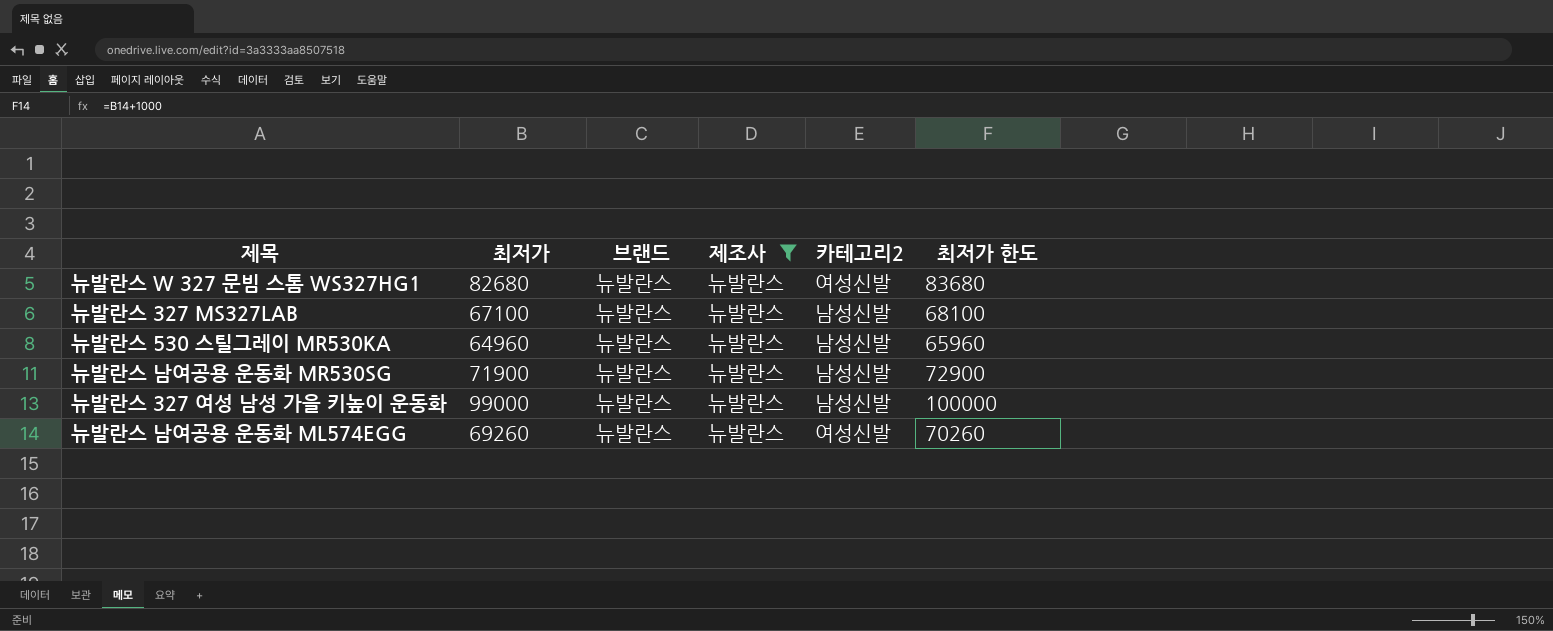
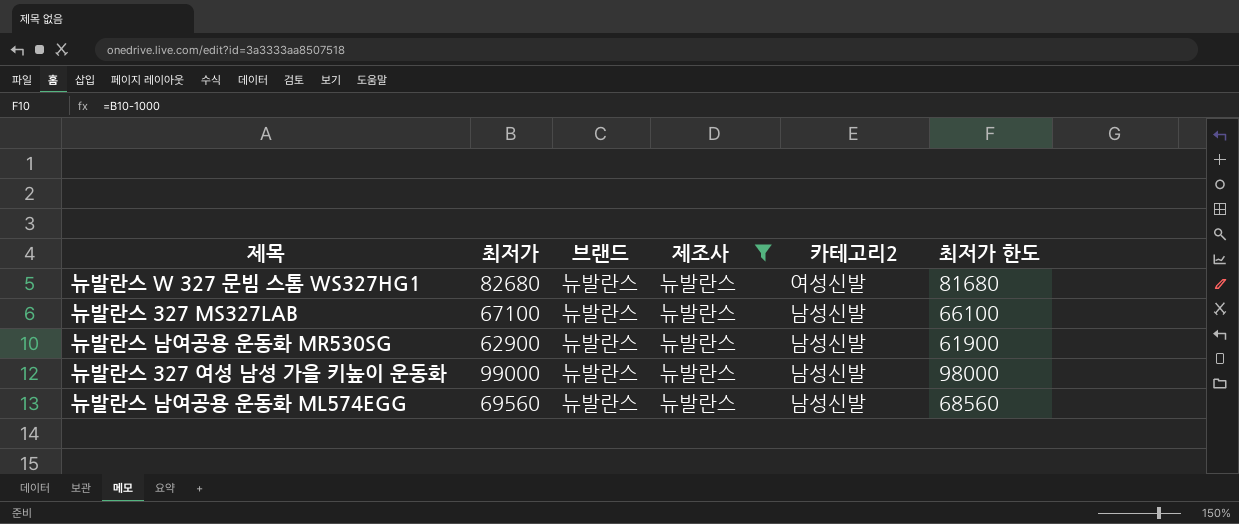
column 최저가 한도 | formula: [최저가] + 1000 -> [최저가] - 1000
row 뉴발란스 530 스틸그레이 MR530KA: 64960 | 뉴발란스 | 뉴발란스 | 남성신발 | 65960 -> none
뉴발란스 남여공용 운동화 MR530SG | 최저가: 71900 -> 62900
뉴발란스 남여공용 운동화 ML574EGG | 최저가: 69260 -> 69560
뉴발란스 남여공용 운동화 ML574EGG | 카테고리2: 여성신발 -> 남성신발

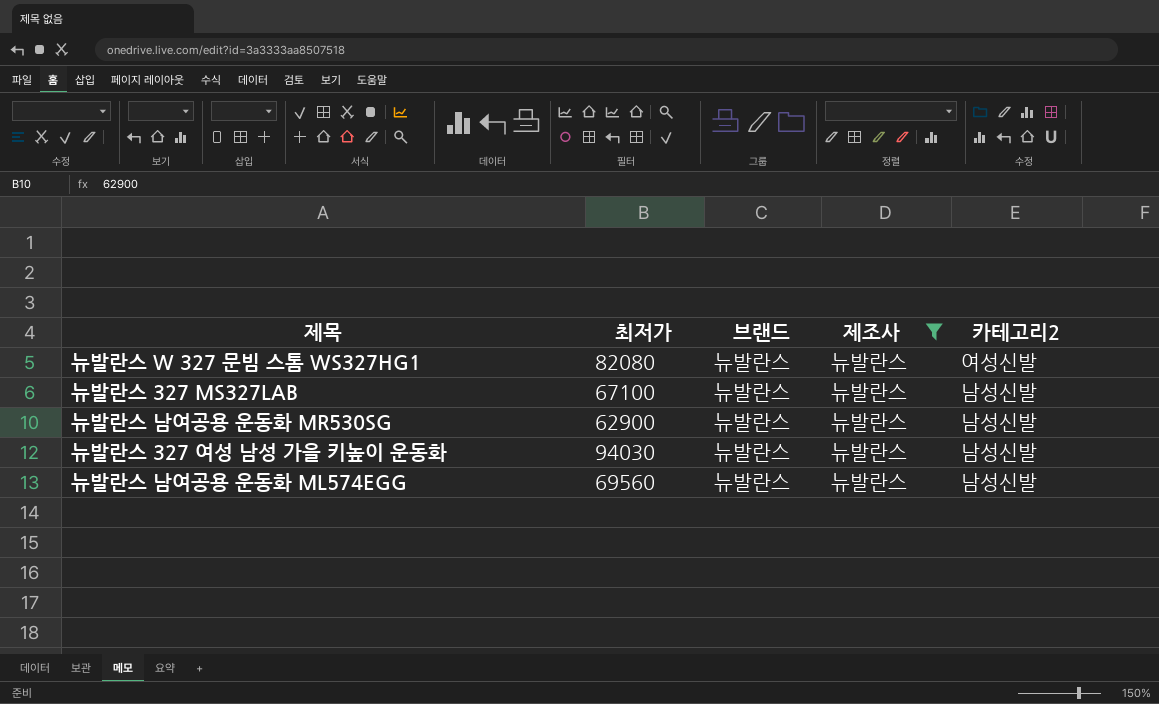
column 최저가 한도 | formula: [최저가] - 1000 -> none
뉴발란스 W 327 문빔 스톰 WS327HG1 | 최저가: 82680 -> 82080
뉴발란스 327 여성 남성 가을 키높이 운동화 | 최저가: 99000 -> 94030

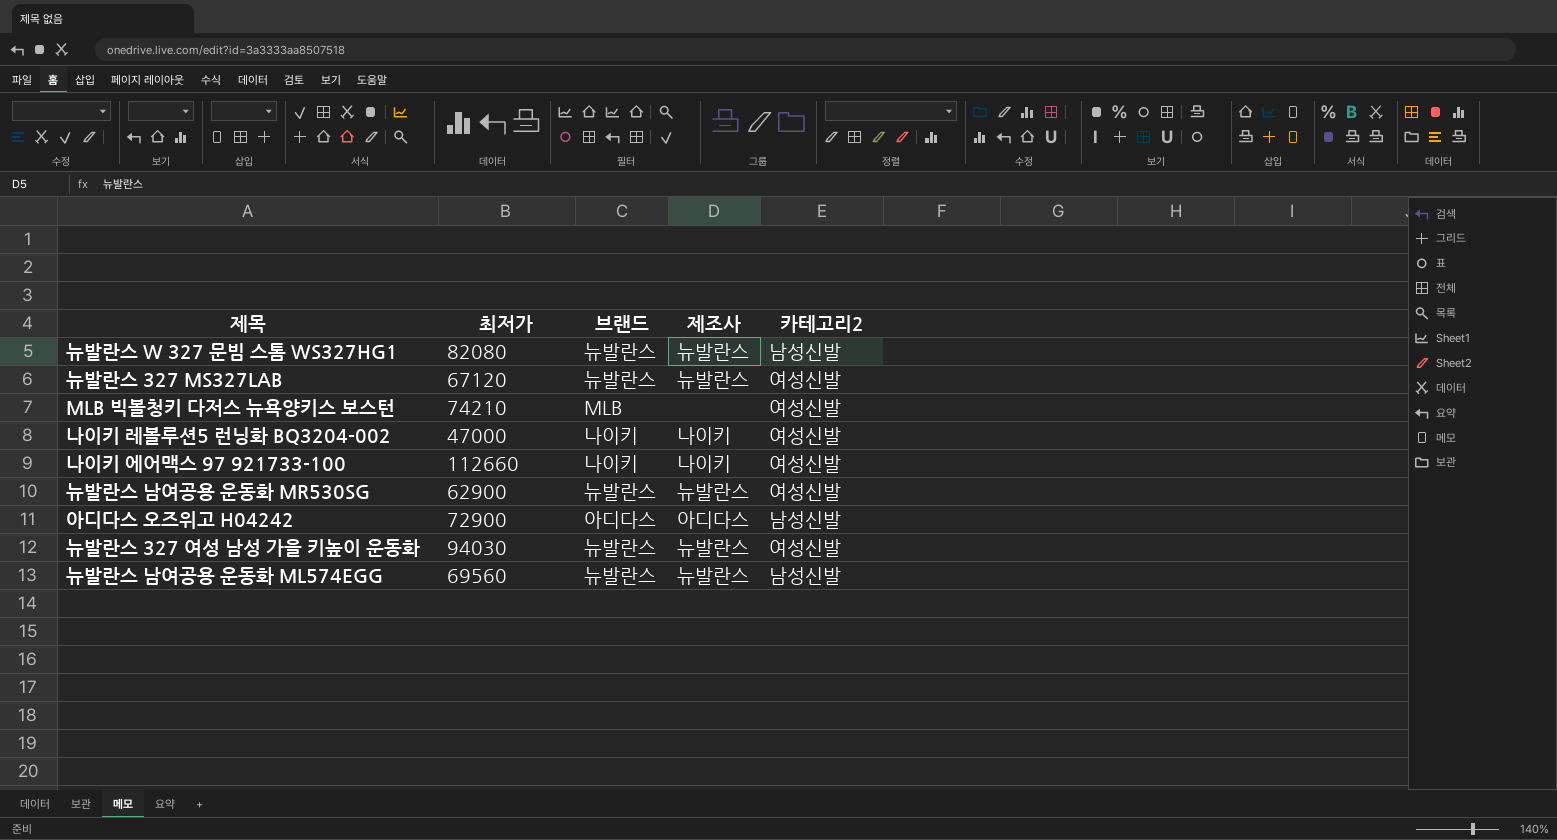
filter: 제조사 = 뉴발란스 -> none
뉴발란스 W 327 문빔 스톰 WS327HG1 | 카테고리2: 여성신발 -> 남성신발
뉴발란스 327 MS327LAB | 최저가: 67100 -> 67120
뉴발란스 327 MS327LAB | 카테고리2: 남성신발 -> 여성신발
뉴발란스 남여공용 운동화 MR530SG | 카테고리2: 남성신발 -> 여성신발
뉴발란스 327 여성 남성 가을 키높이 운동화 | 카테고리2: 남성신발 -> 여성신발

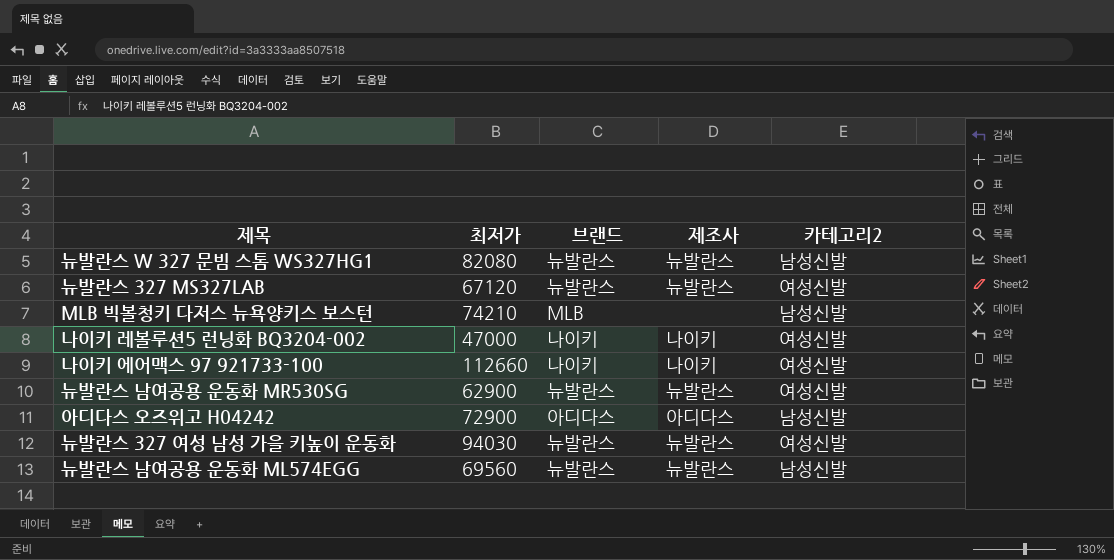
MLB 빅볼청키 다저스 뉴욕양키스 보스턴 | 카테고리2: 여성신발 -> 남성신발

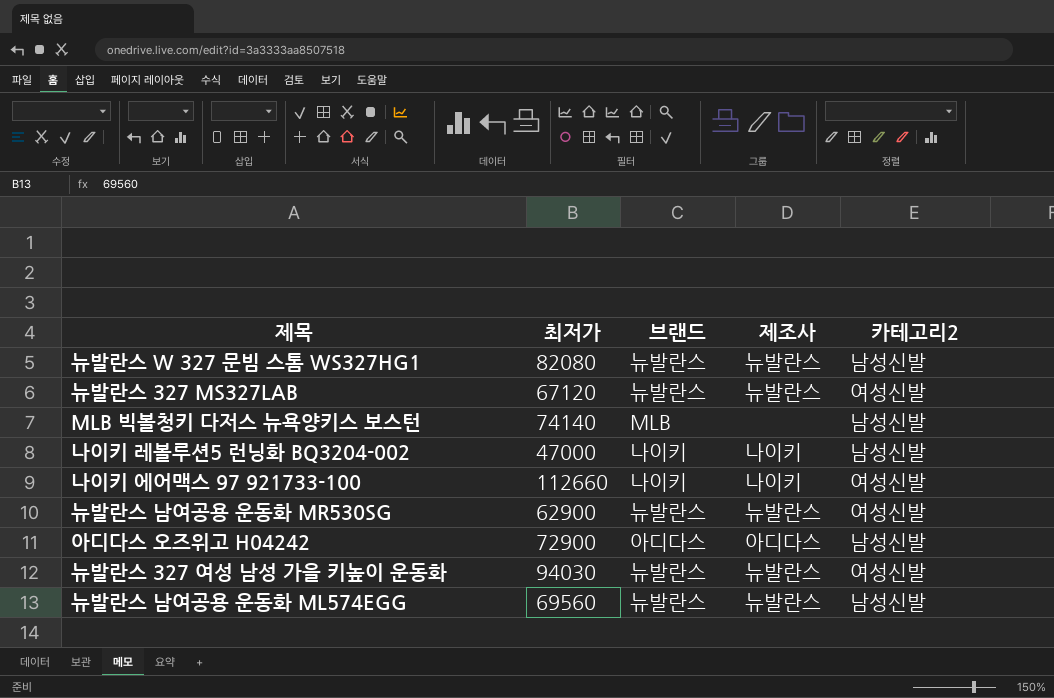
MLB 빅볼청키 다저스 뉴욕양키스 보스턴 | 최저가: 74210 -> 74140
나이키 레볼루션5 런닝화 BQ3204-002 | 카테고리2: 여성신발 -> 남성신발

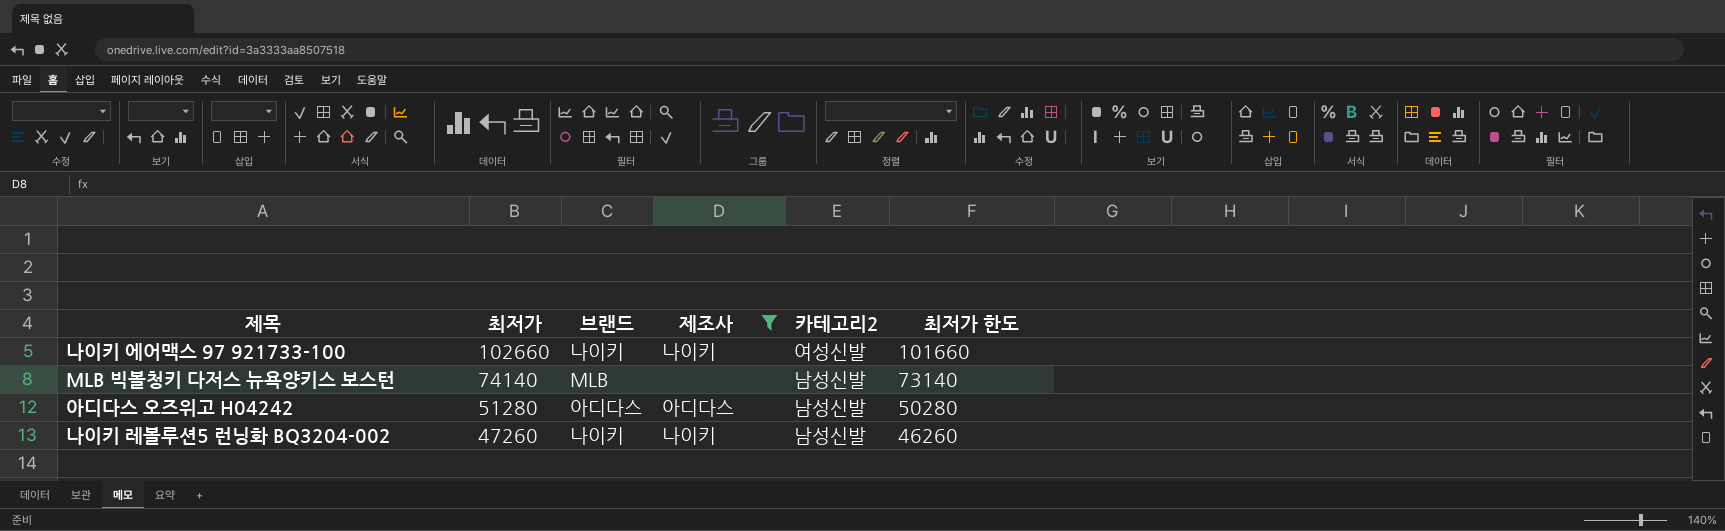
filter: none -> 제조사 != 뉴발란스
row order: none -> 최저가 descending
column 최저가 한도 | formula: none -> [최저가] - 1000
나이키 에어맥스 97 921733-100 | 최저가: 112660 -> 102660
아디다스 오즈위고 H04242 | 최저가: 72900 -> 51280
나이키 레볼루션5 런닝화 BQ3204-002 | 최저가: 47000 -> 47260

